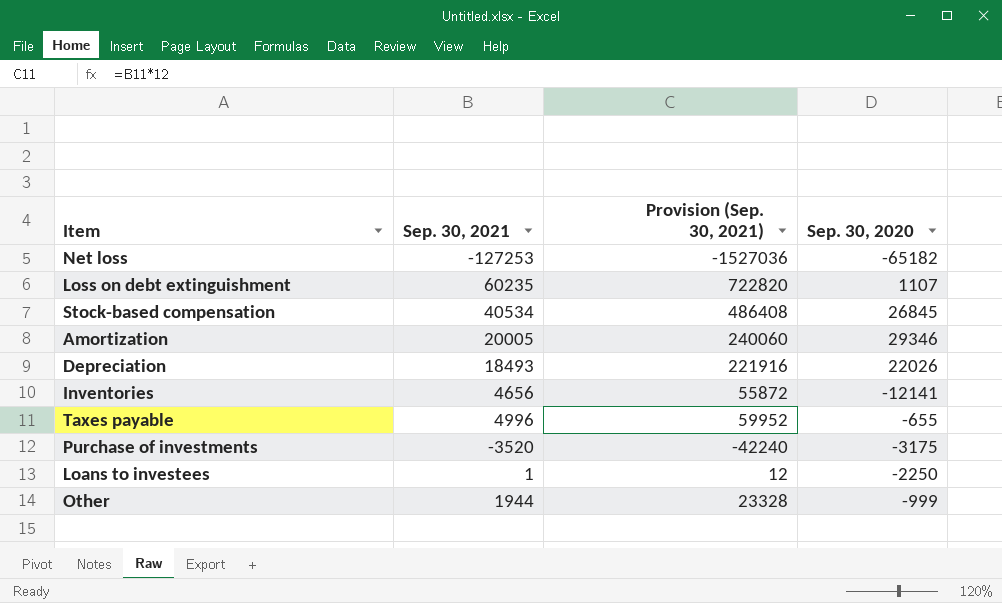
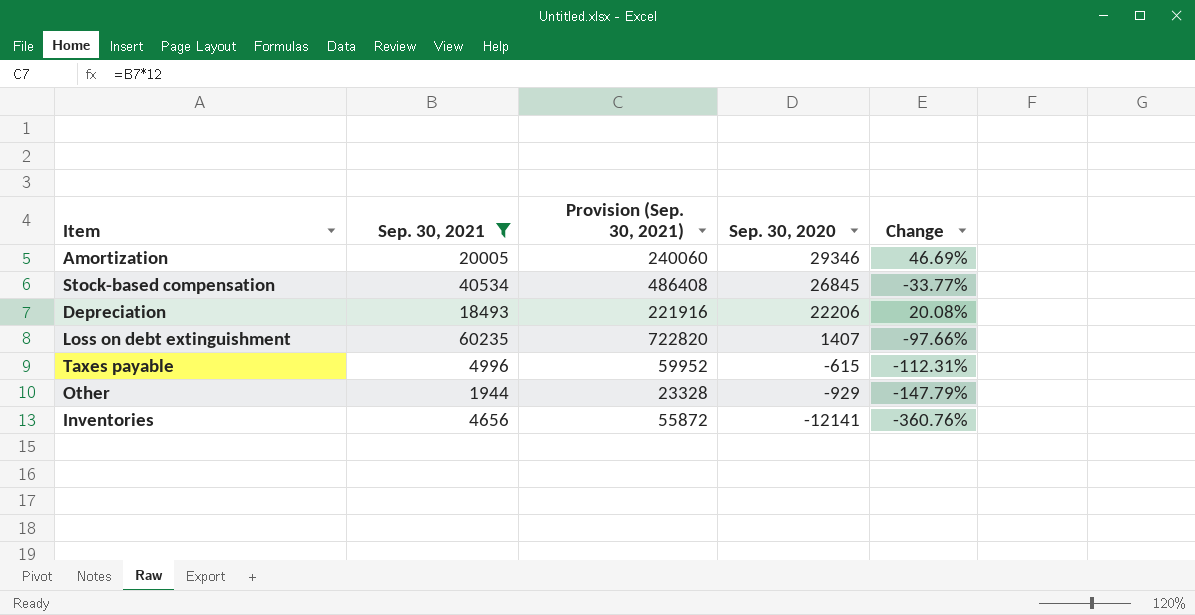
filter: none -> Sep. 30, 2021 >= 1944
row order: none -> Sep. 30, 2020 descending
column Change | formula: none -> ([Sep. 30, 2020] - [Sep. 30, 2021]) / [Sep. 30, 2021]
Depreciation | Sep. 30, 2020: 22026 -> 22206
Loss on debt extinguishment | Sep. 30, 2020: 1107 -> 1407
Taxes payable | Sep. 30, 2020: -655 -> -615
Other | Sep. 30, 2020: -999 -> -929

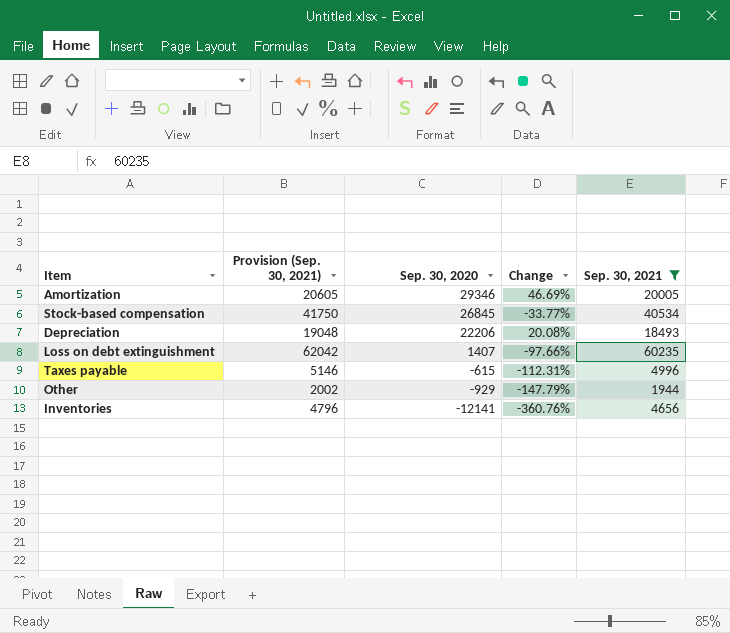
column Provision (Sep. 30, 2021) | formula: [Sep. 30, 2021] * 12 -> [Sep. 30, 2021] * 1.03
column Sep. 30, 2021 | position: 2 -> 5

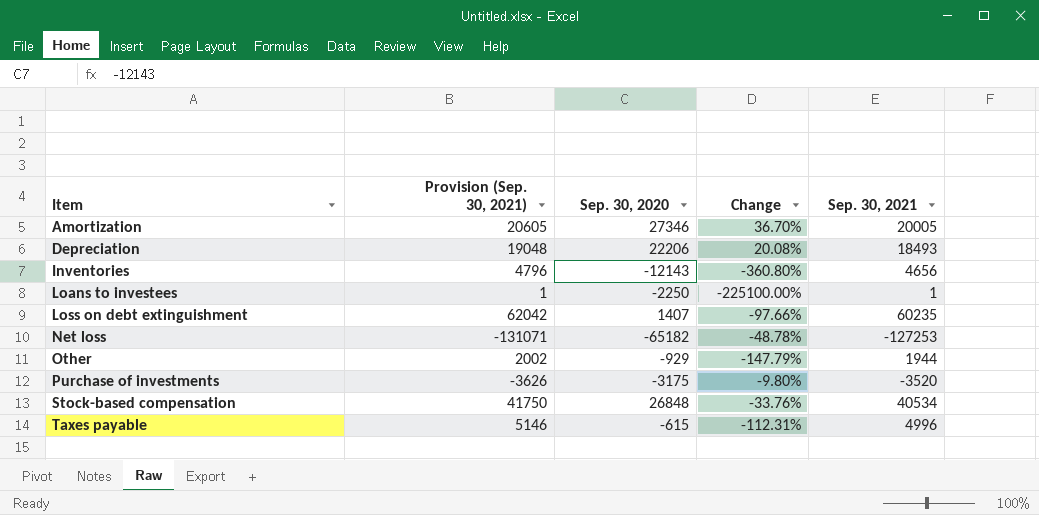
filter: Sep. 30, 2021 >= 1944 -> none
row order: Sep. 30, 2020 descending -> Item ascending
Amortization | Sep. 30, 2020: 29346 -> 27346
Amortization | Change: 46.69% -> 36.70%
Inventories | Sep. 30, 2020: -12141 -> -12143
Inventories | Change: -360.76% -> -360.80%
Stock-based compensation | Sep. 30, 2020: 26845 -> 26848
Stock-based compensation | Change: -33.77% -> -33.76%

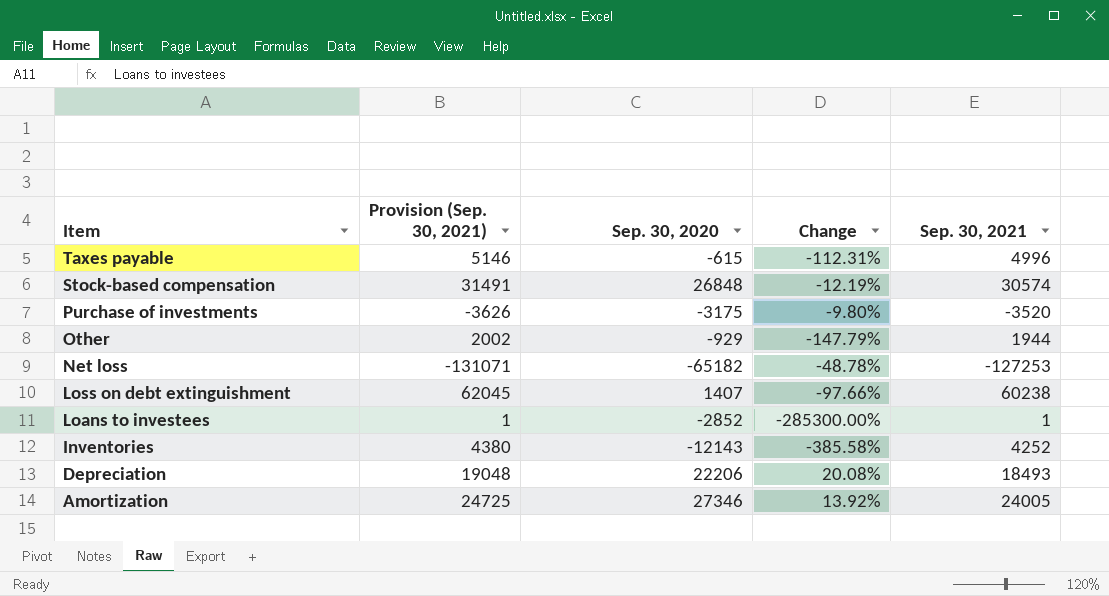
row order: Item ascending -> Item descending
Stock-based compensation | Provision (Sep. 30, 2021): 41750 -> 31491
Stock-based compensation | Change: -33.76% -> -12.19%
Stock-based compensation | Sep. 30, 2021: 40534 -> 30574
Loss on debt extinguishment | Provision (Sep. 30, 2021): 62042 -> 62045
Loss on debt extinguishment | Sep. 30, 2021: 60235 -> 60238
Loans to investees | Sep. 30, 2020: -2250 -> -2852
Loans to investees | Change: -225100.00% -> -285300.00%
Inventories | Provision (Sep. 30, 2021): 4796 -> 4380
Inventories | Change: -360.80% -> -385.58%
Inventories | Sep. 30, 2021: 4656 -> 4252
Amortization | Provision (Sep. 30, 2021): 20605 -> 24725
Amortization | Change: 36.70% -> 13.92%
Amortization | Sep. 30, 2021: 20005 -> 24005

